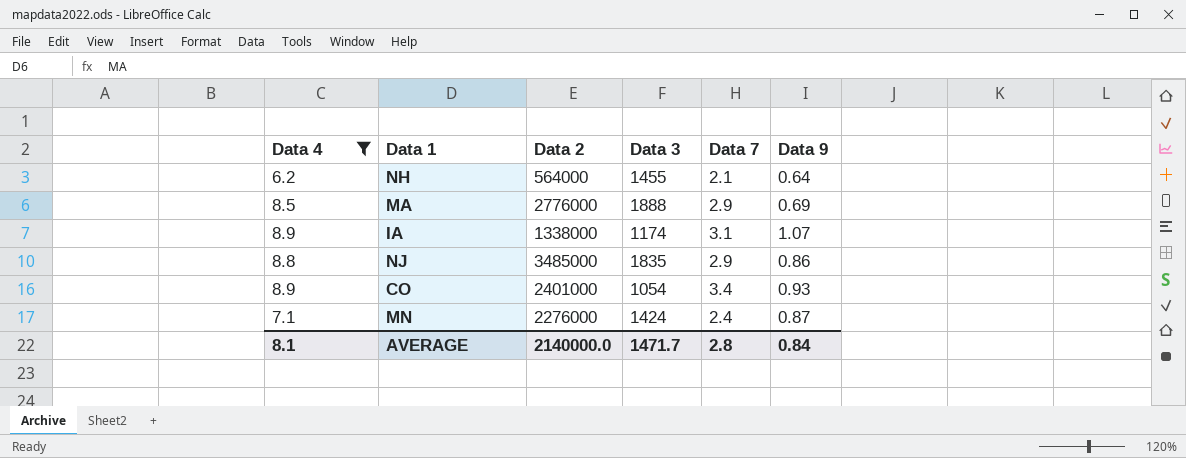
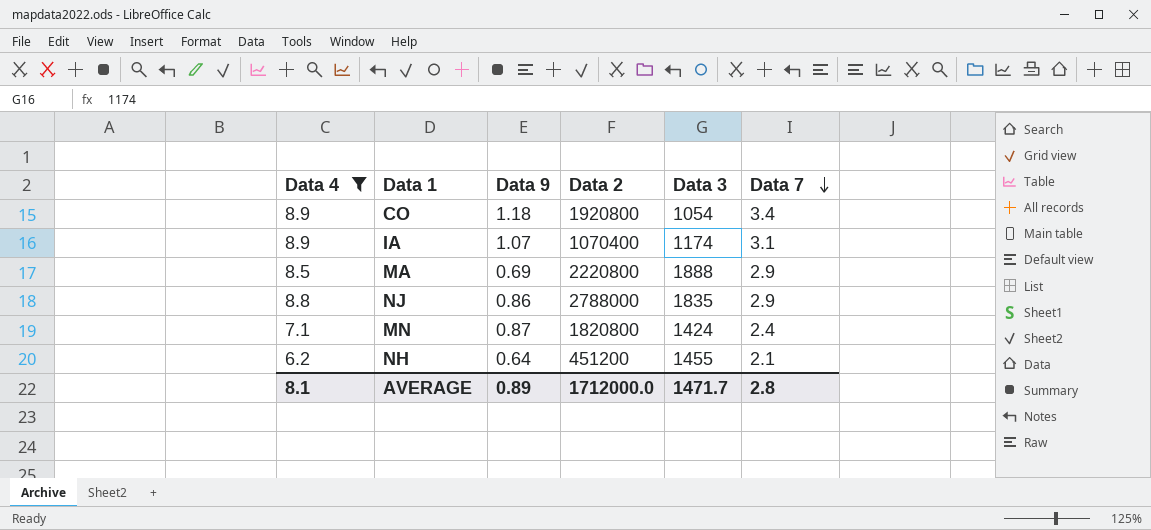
row order: none -> Data 7 descending
column Data 9 | position: 6 -> 3
CO | Data 9: 0.93 -> 1.18
CO | Data 2: 2401000 -> 1920800
IA | Data 2: 1338000 -> 1070400
MA | Data 2: 2776000 -> 2220800
NJ | Data 2: 3485000 -> 2788000
MN | Data 2: 2276000 -> 1820800
NH | Data 2: 564000 -> 451200
AVERAGE | Data 9: 0.84 -> 0.89
AVERAGE | Data 2: 2140000.0 -> 1712000.0

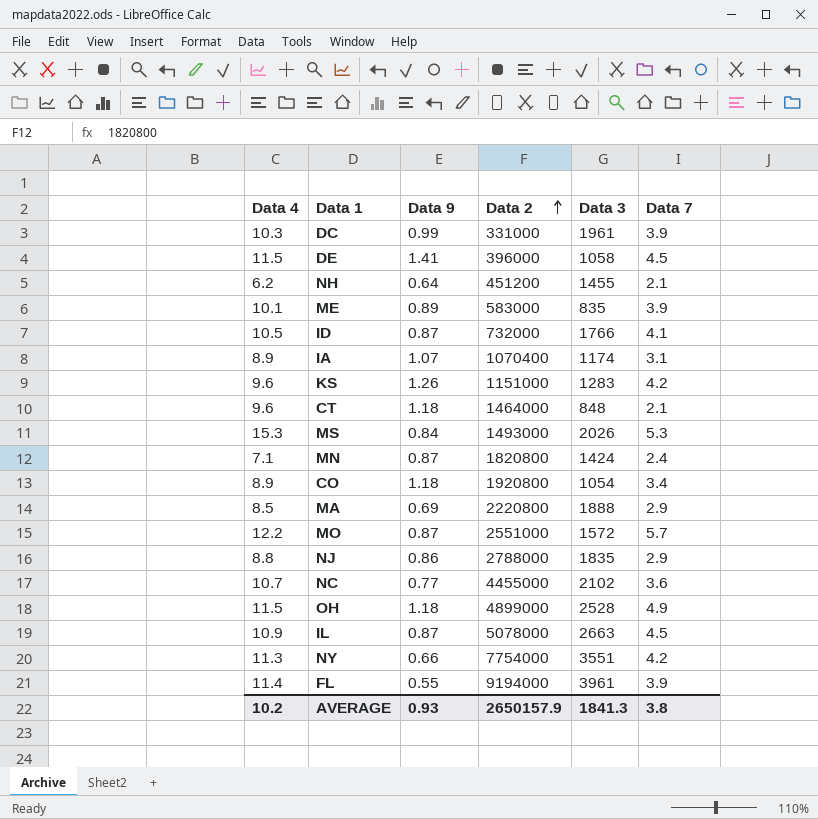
filter: Data 4 <= 8.9 -> none
row order: Data 7 descending -> Data 2 ascending
AVERAGE | Data 4: 8.1 -> 10.2
AVERAGE | Data 9: 0.89 -> 0.93
AVERAGE | Data 2: 1712000.0 -> 2650157.9
AVERAGE | Data 3: 1471.7 -> 1841.3
AVERAGE | Data 7: 2.8 -> 3.8

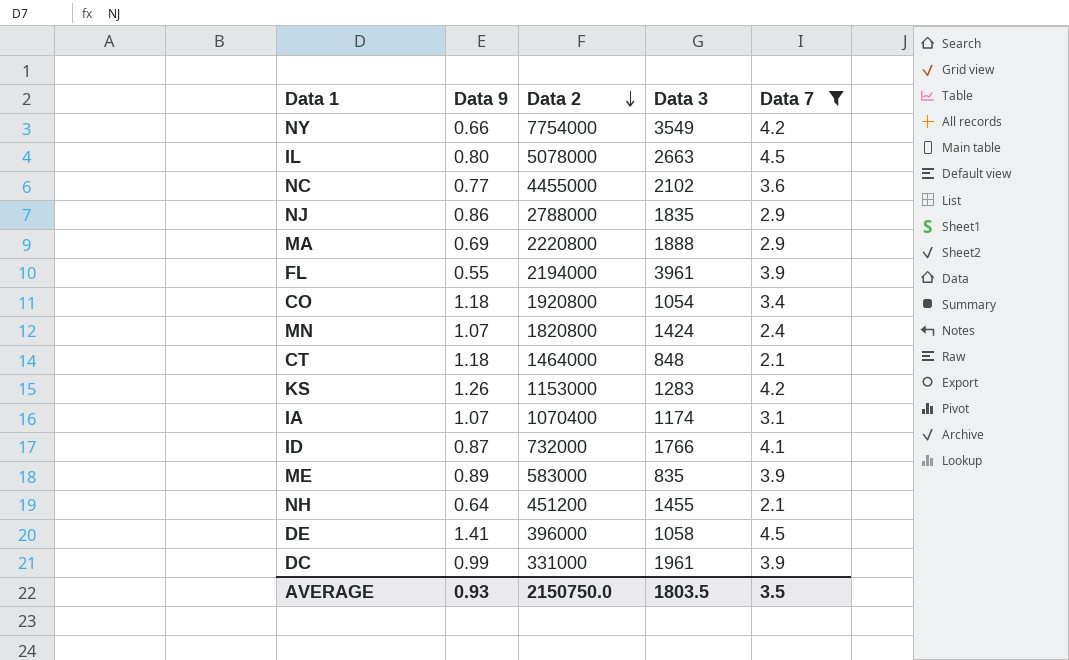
filter: none -> Data 7 <= 4.5
row order: Data 2 ascending -> Data 2 descending
column Data 4 | position: 1 -> none
NY | Data 3: 3551 -> 3549
IL | Data 9: 0.87 -> 0.80
FL | Data 2: 9194000 -> 2194000
MN | Data 9: 0.87 -> 1.07
KS | Data 2: 1151000 -> 1153000
AVERAGE | Data 2: 2650157.9 -> 2150750.0
AVERAGE | Data 3: 1841.3 -> 1803.5
AVERAGE | Data 7: 3.8 -> 3.5

